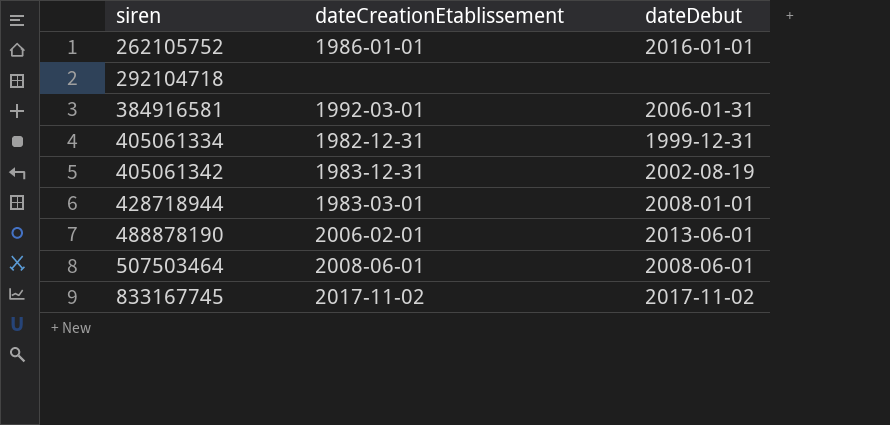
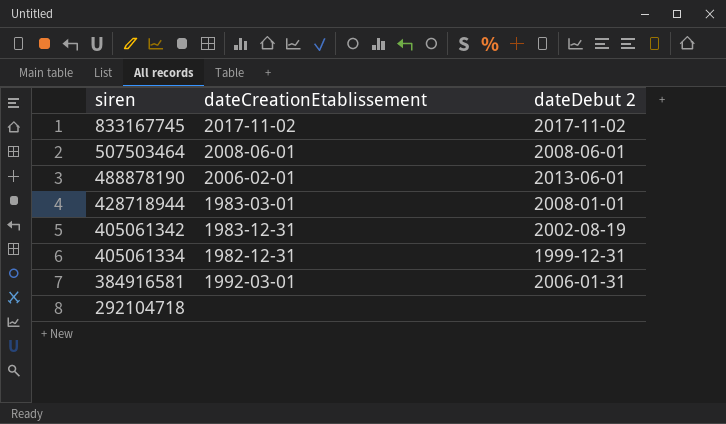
row order: siren ascending -> siren descending
column name: dateDebut -> dateDebut 2
row 262105752: 1986-01-01 | 2016-01-01 -> none

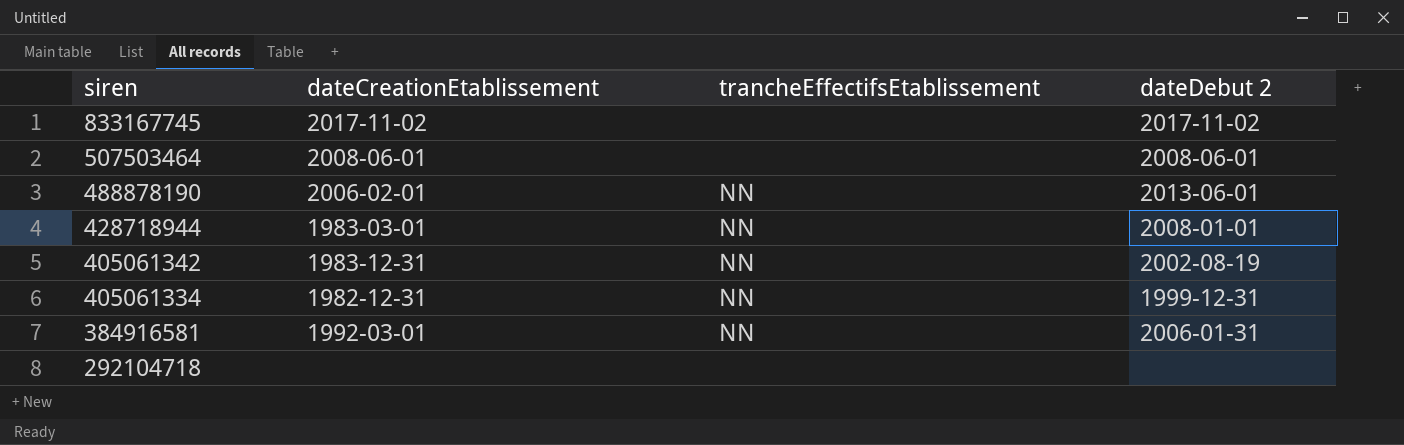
column trancheEffectifsEtablissement | position: none -> 3

